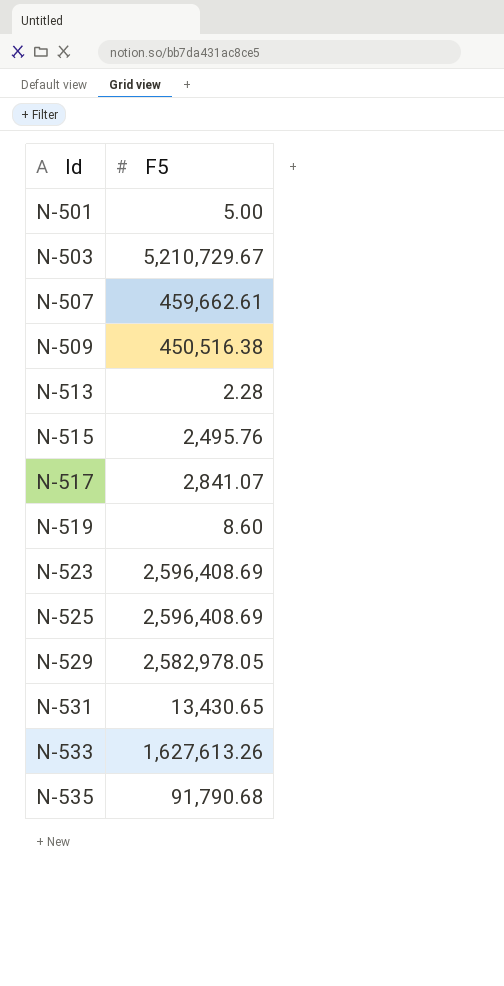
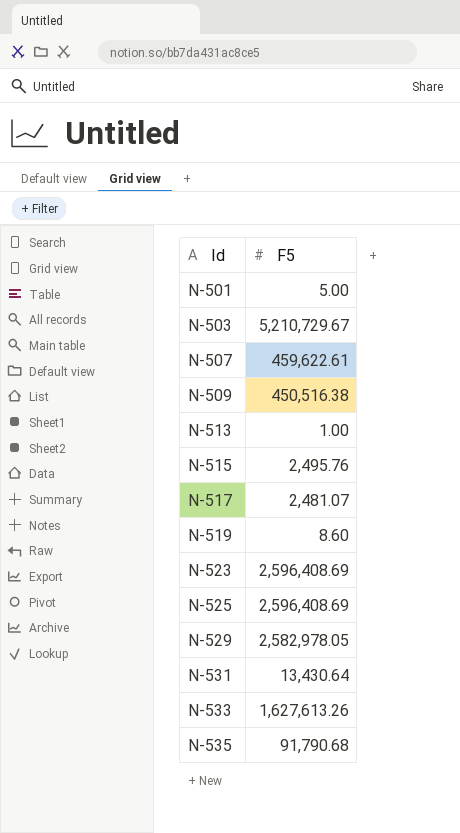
N-507 | F5: 459,662.61 -> 459,622.61
N-513 | F5: 2.28 -> 1.00
N-517 | F5: 2,841.07 -> 2,481.07
N-531 | F5: 13,430.65 -> 13,430.64

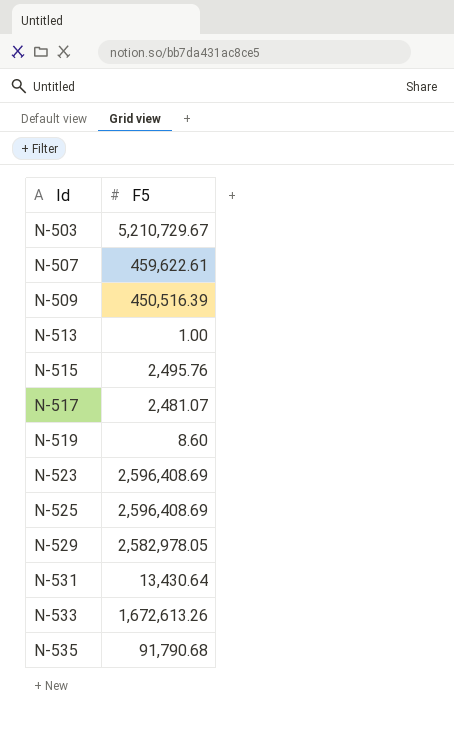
row N-501: 5.00 -> none
N-509 | F5: 450,516.38 -> 450,516.39
N-533 | F5: 1,627,613.26 -> 1,672,613.26

